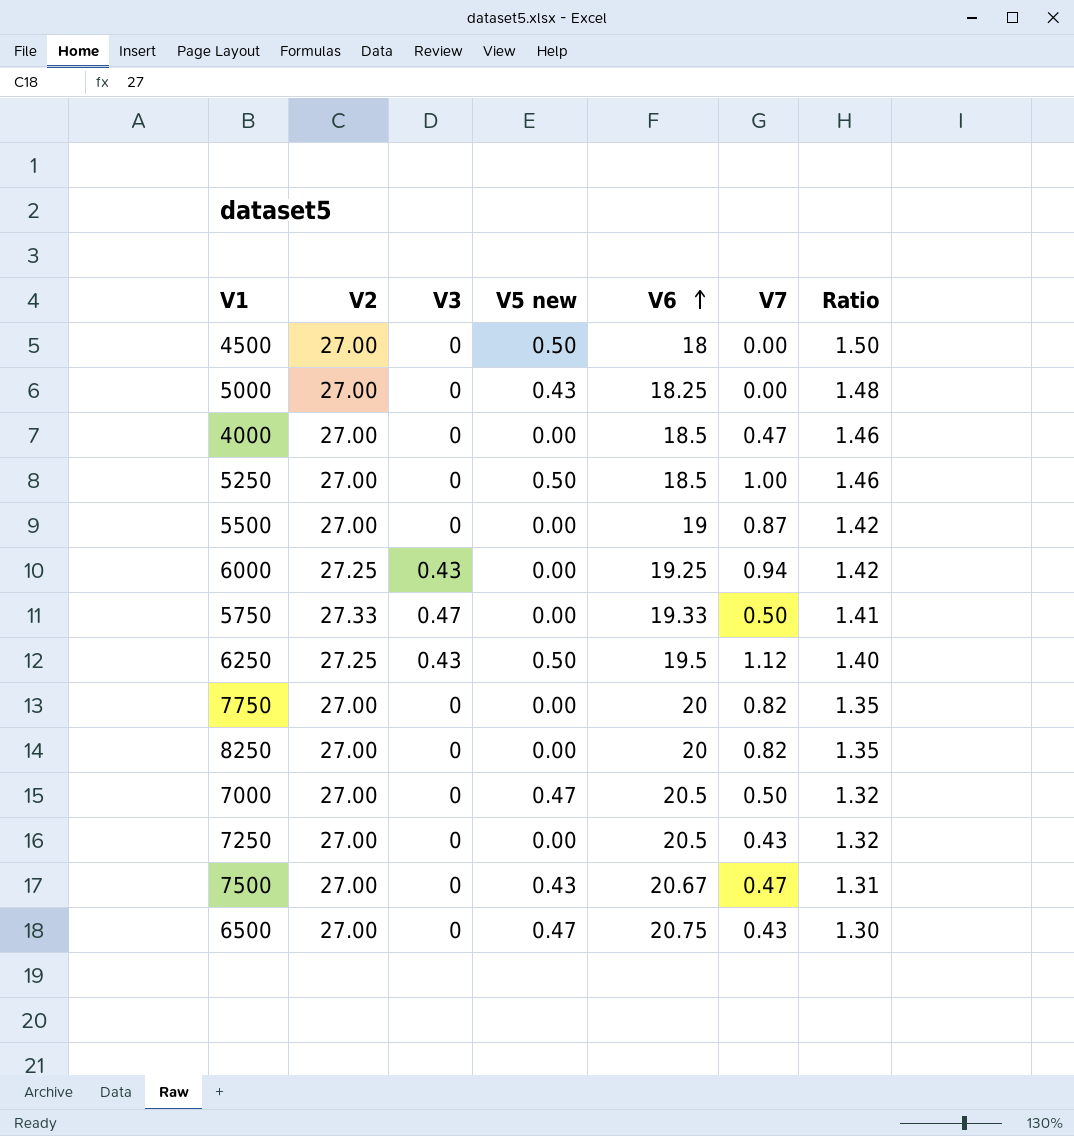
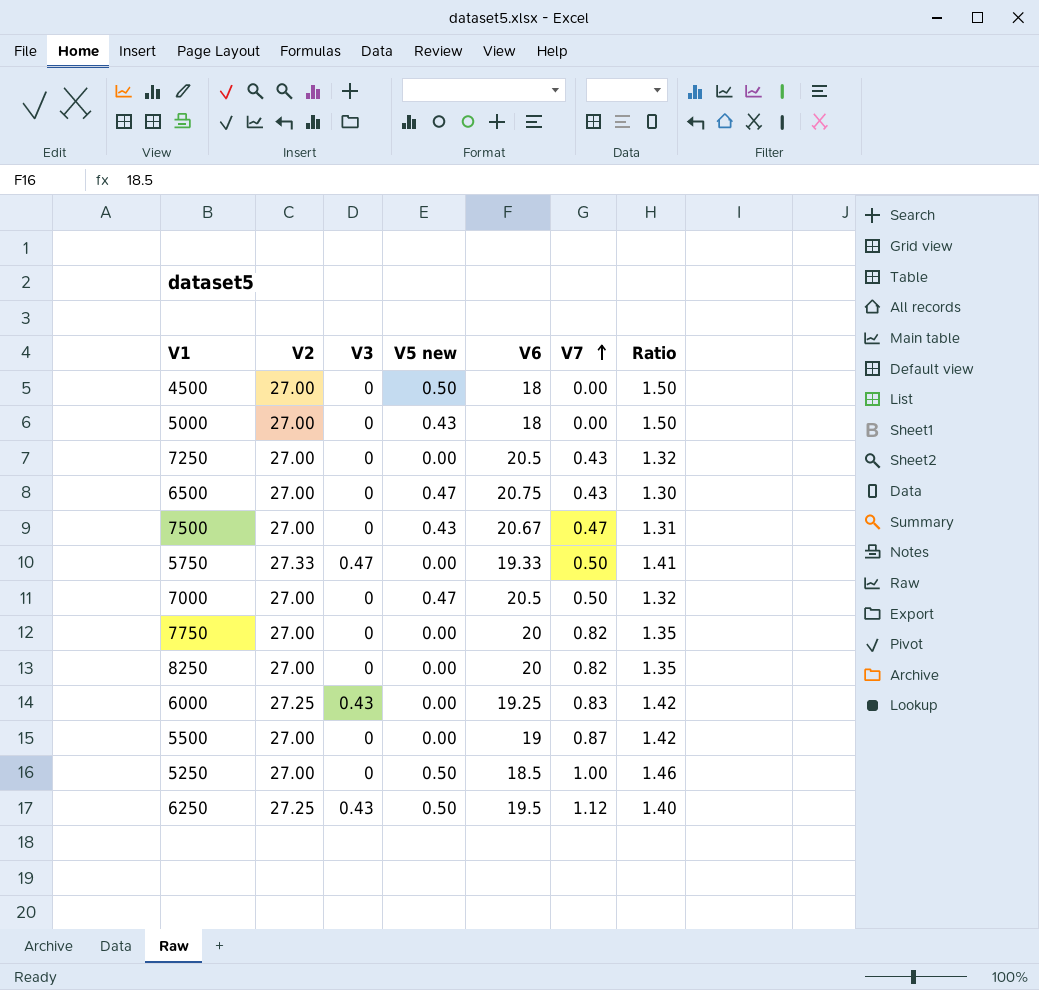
row order: V6 ascending -> V7 ascending
row 4000: 27.00 | 0 | 0.00 | 18.5 | 0.47 | 1.46 -> none
5000 | V6: 18.25 -> 18
5000 | Ratio: 1.48 -> 1.50
6000 | V7: 0.94 -> 0.83

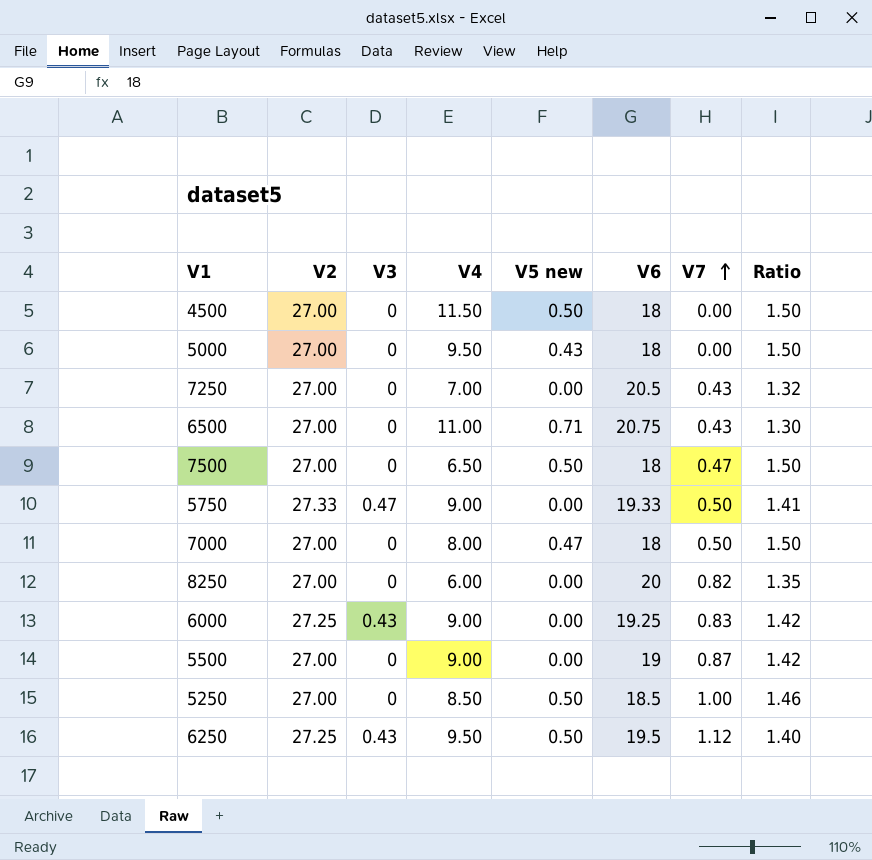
column V4 | position: none -> 4
row 7750: 27.00 | 0 | 0.00 | 20 | 0.82 | 1.35 -> none
6500 | V5 new: 0.47 -> 0.71
7500 | V5 new: 0.43 -> 0.50
7500 | V6: 20.67 -> 18
7500 | Ratio: 1.31 -> 1.50
7000 | V6: 20.5 -> 18
7000 | Ratio: 1.32 -> 1.50

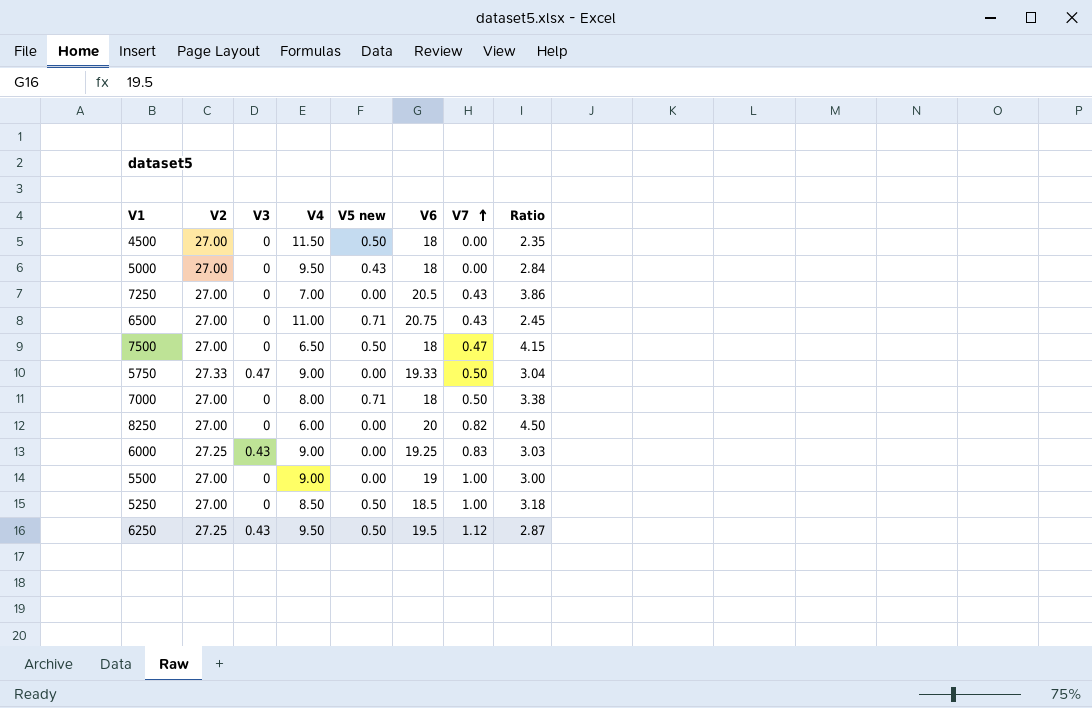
column Ratio | formula: [V2] / [V6] -> [V2] / [V4]
7000 | V5 new: 0.47 -> 0.71
5500 | V7: 0.87 -> 1.00

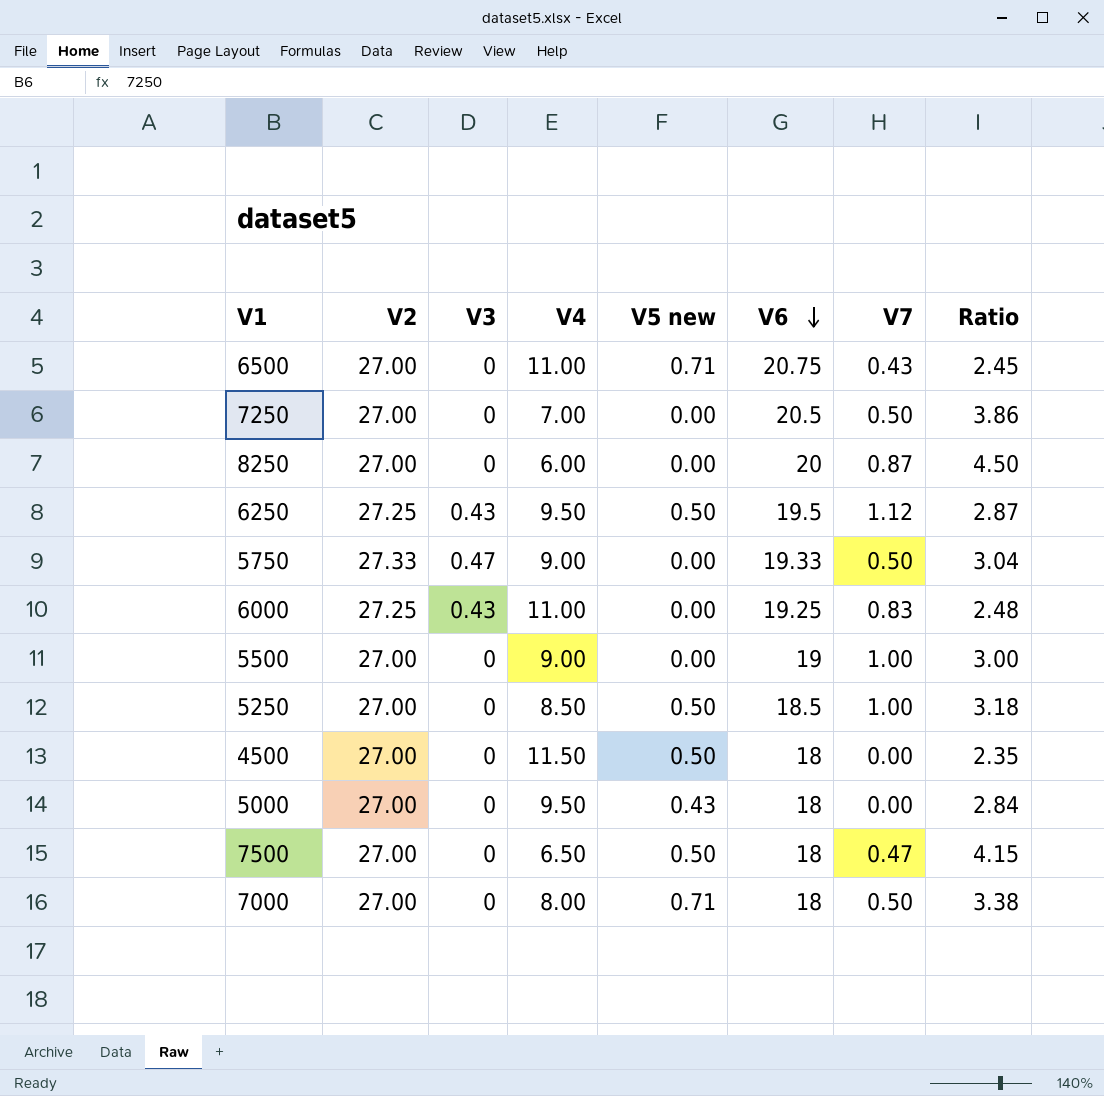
row order: V7 ascending -> V6 descending
7250 | V7: 0.43 -> 0.50
8250 | V7: 0.82 -> 0.87
6000 | V4: 9.00 -> 11.00
6000 | Ratio: 3.03 -> 2.48

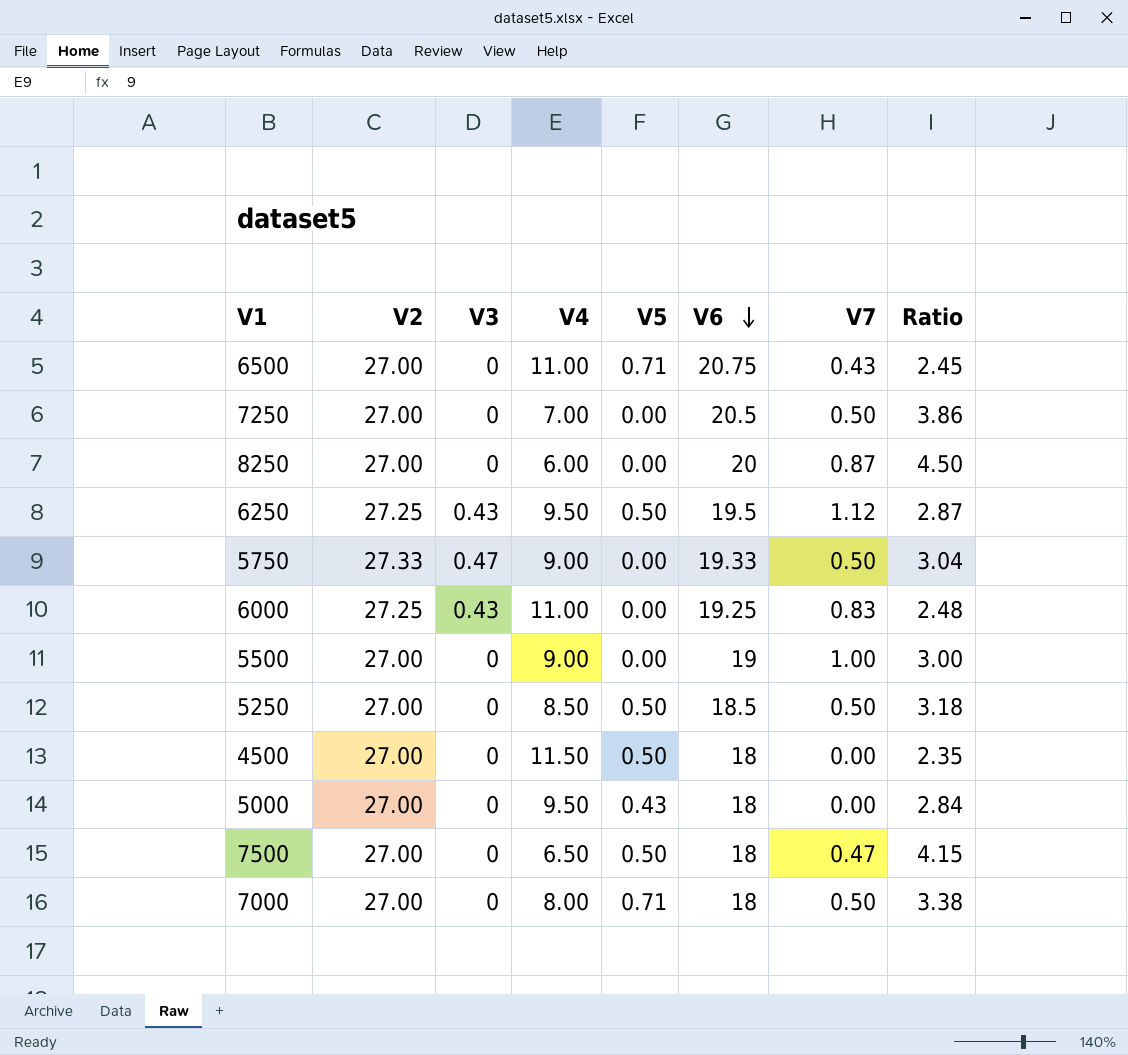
column name: V5 new -> V5
5250 | V7: 1.00 -> 0.50

